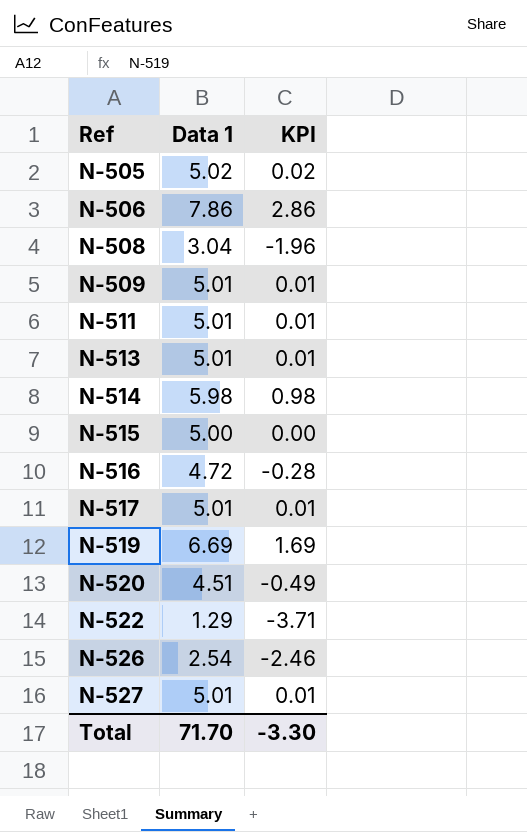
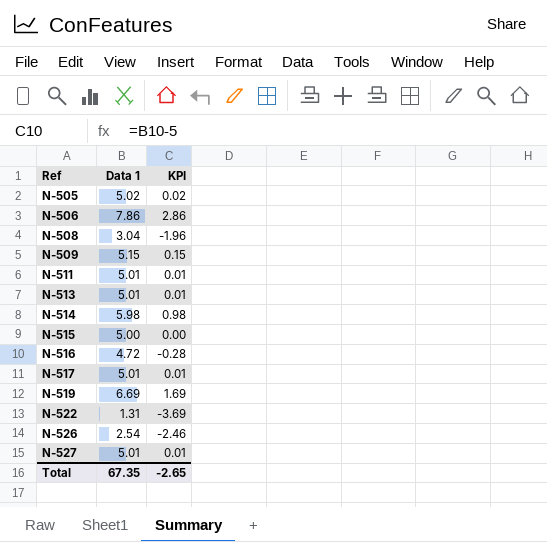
row N-520: 4.51 | -0.49 -> none
N-509 | Data 1: 5.01 -> 5.15
N-509 | KPI: 0.01 -> 0.15
N-522 | Data 1: 1.29 -> 1.31
N-522 | KPI: -3.71 -> -3.69
Total | Data 1: 71.70 -> 67.35
Total | KPI: -3.30 -> -2.65

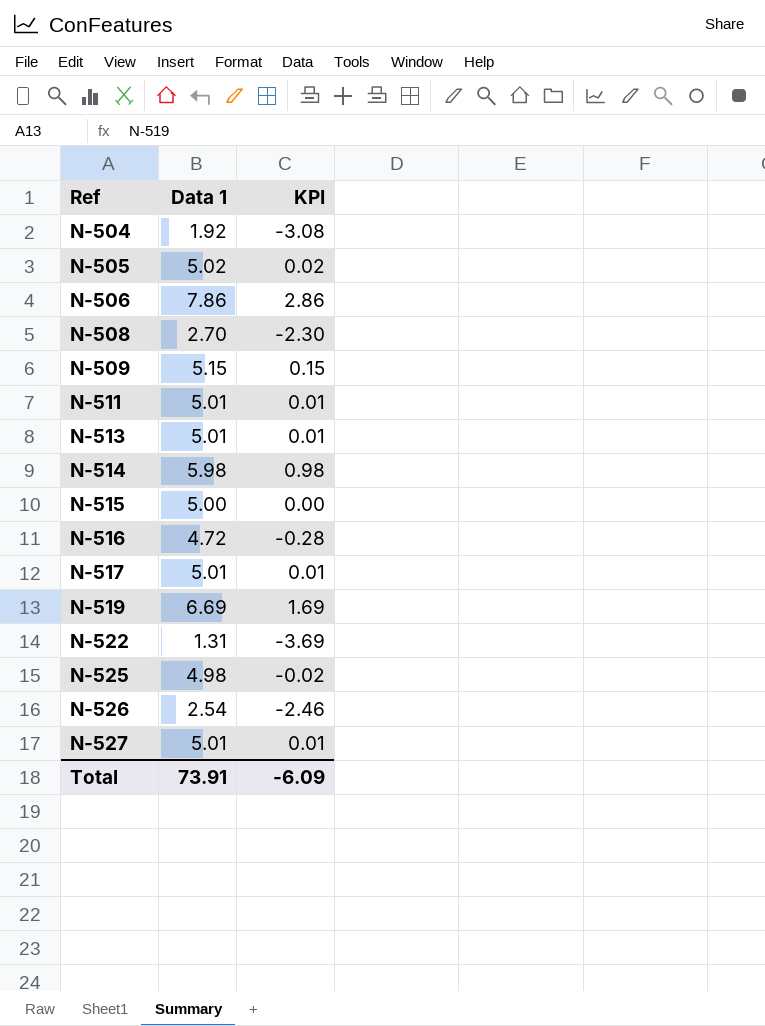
row N-504: none -> 1.92 | -3.08
N-508 | Data 1: 3.04 -> 2.70
N-508 | KPI: -1.96 -> -2.30
row N-525: none -> 4.98 | -0.02
Total | Data 1: 67.35 -> 73.91
Total | KPI: -2.65 -> -6.09

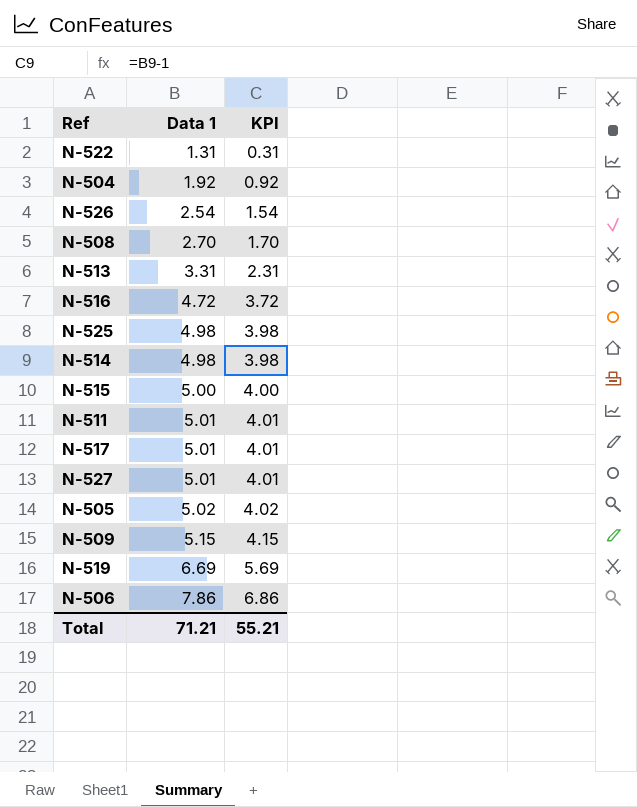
row order: Ref ascending -> Data 1 ascending
column KPI | formula: [Data 1] - 5 -> [Data 1] - 1
N-513 | Data 1: 5.01 -> 3.31
N-514 | Data 1: 5.98 -> 4.98
Total | Data 1: 73.91 -> 71.21
Total | KPI: -6.09 -> 55.21

